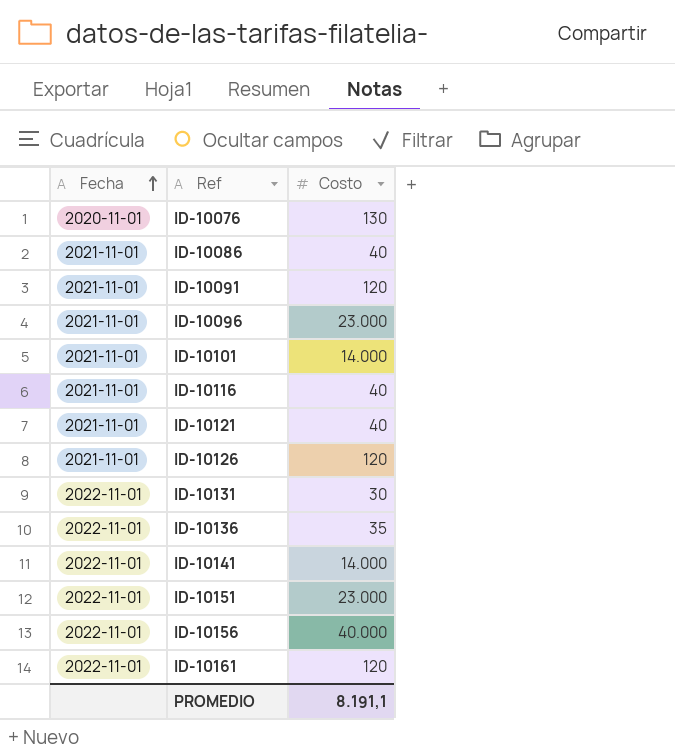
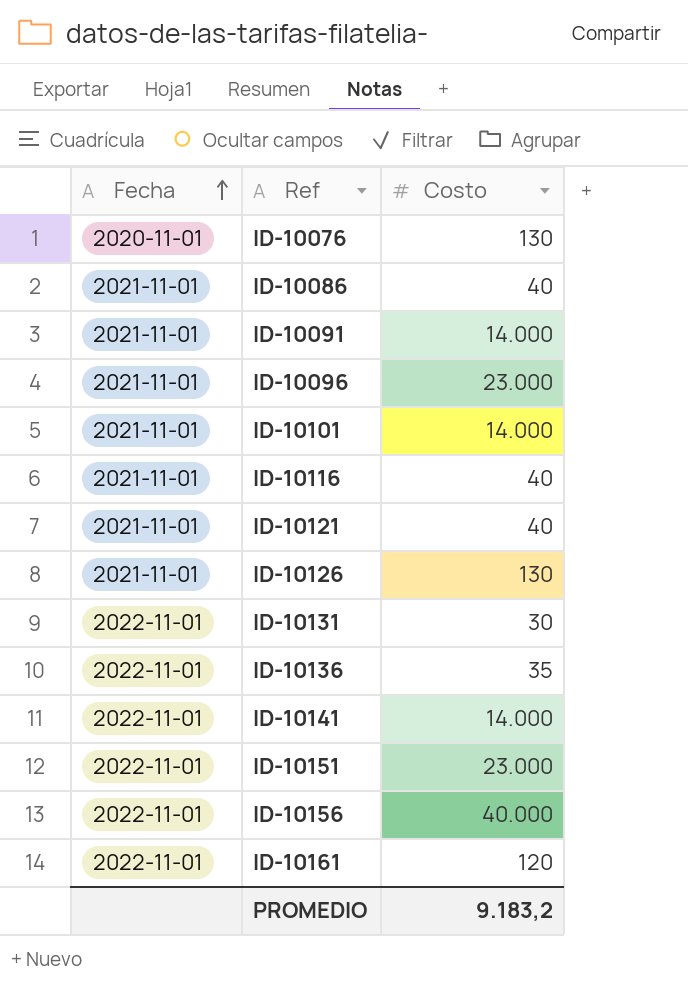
ID-10091 | Costo: 120 -> 14.000
ID-10126 | Costo: 120 -> 130
PROMEDIO | Costo: 8.191,1 -> 9.183,2

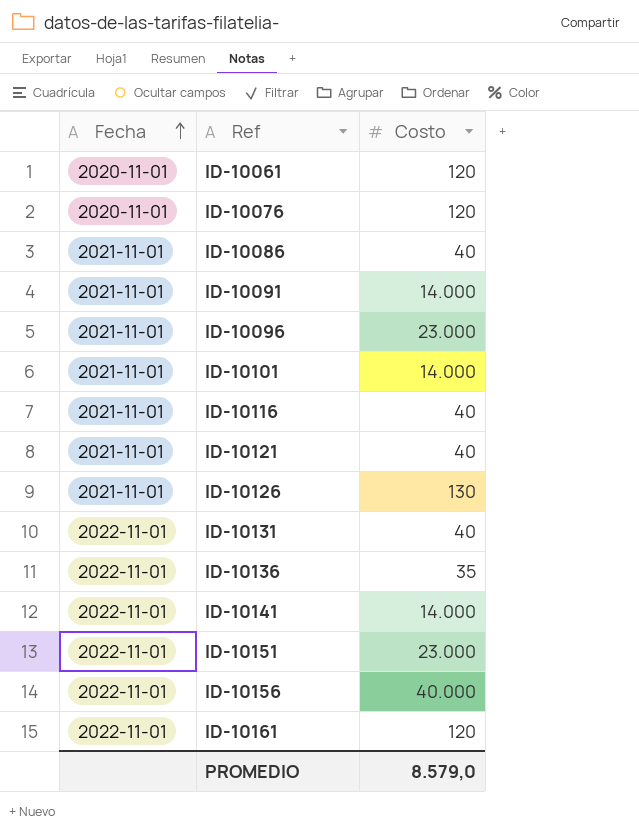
row ID-10061: none -> 2020-11-01 | 120
ID-10076 | Costo: 130 -> 120
ID-10131 | Costo: 30 -> 40
PROMEDIO | Costo: 9.183,2 -> 8.579,0

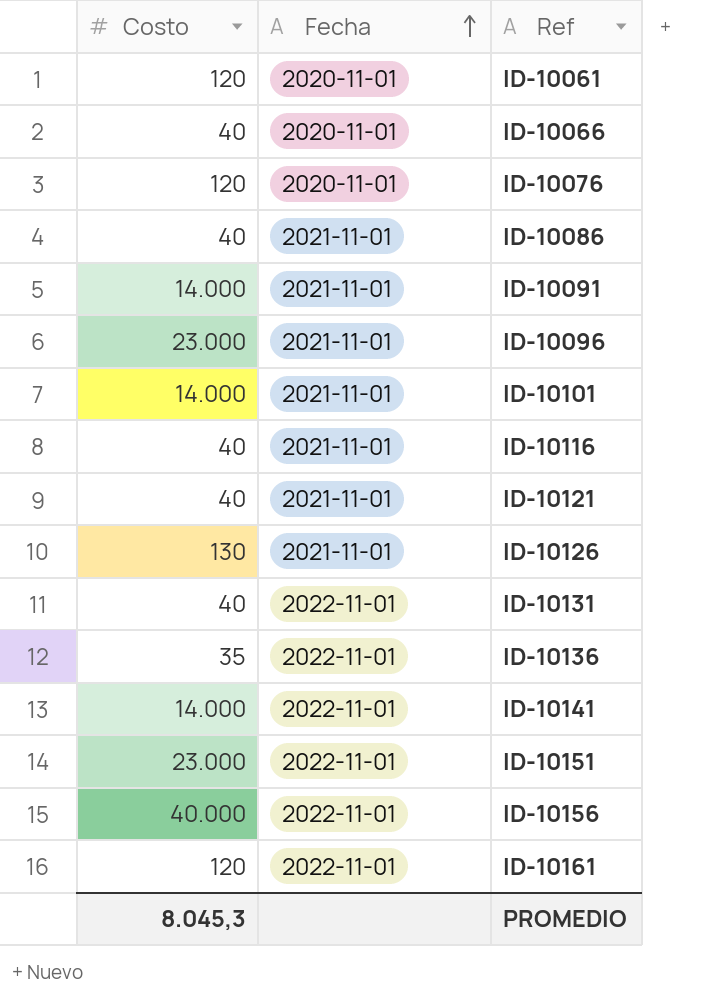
column Costo | position: 3 -> 1
row ID-10066: none -> 40 | 2020-11-01
PROMEDIO | Costo: 8.579,0 -> 8.045,3

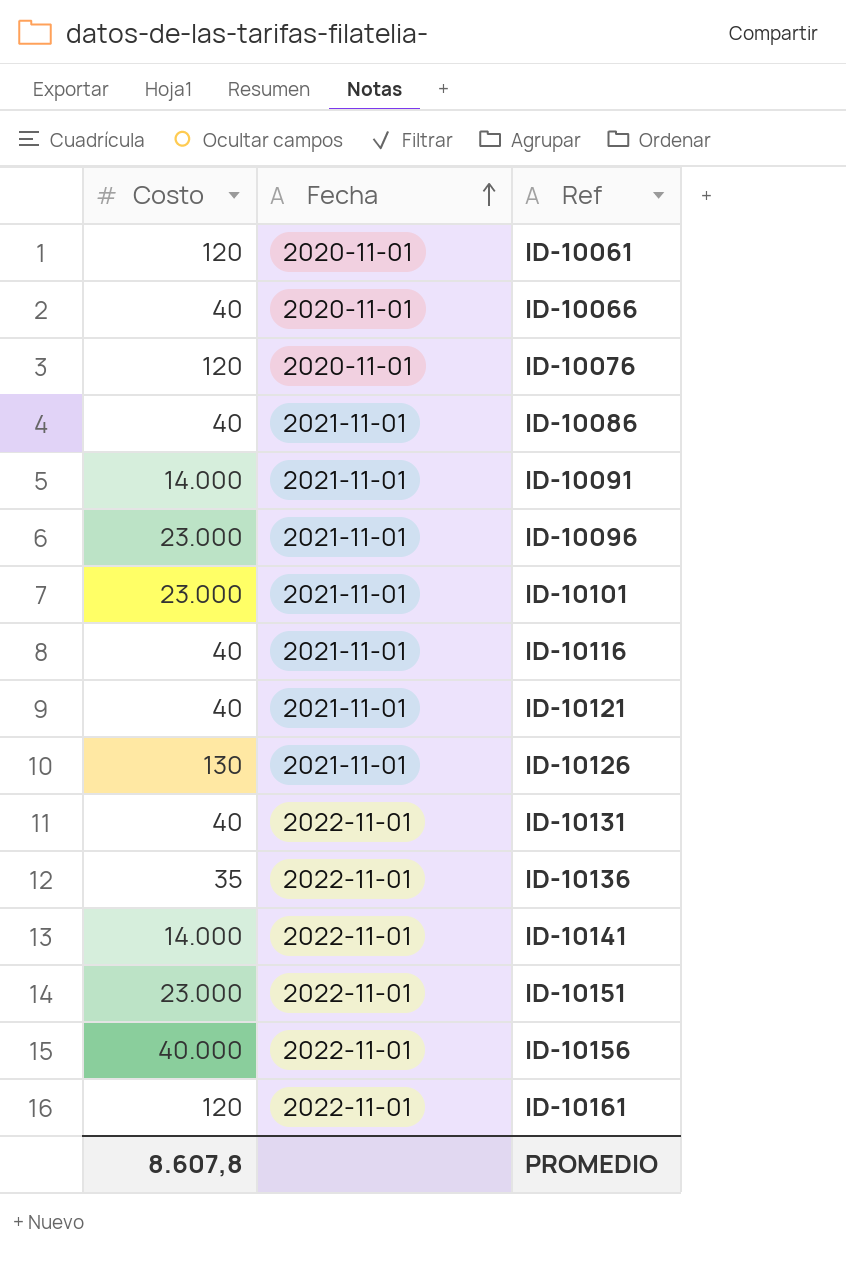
ID-10101 | Costo: 14.000 -> 23.000
PROMEDIO | Costo: 8.045,3 -> 8.607,8

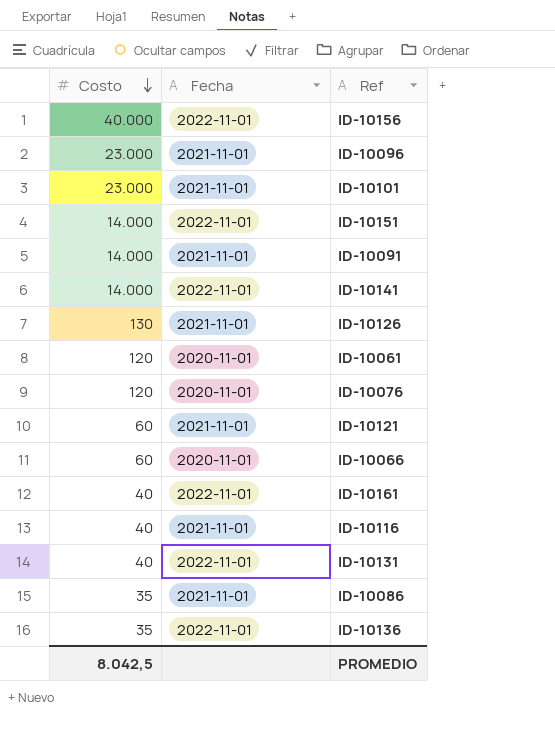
row order: Fecha ascending -> Costo descending
ID-10151 | Costo: 23.000 -> 14.000
ID-10121 | Costo: 40 -> 60
ID-10066 | Costo: 40 -> 60
ID-10161 | Costo: 120 -> 40
ID-10086 | Costo: 40 -> 35
PROMEDIO | Costo: 8.607,8 -> 8.042,5

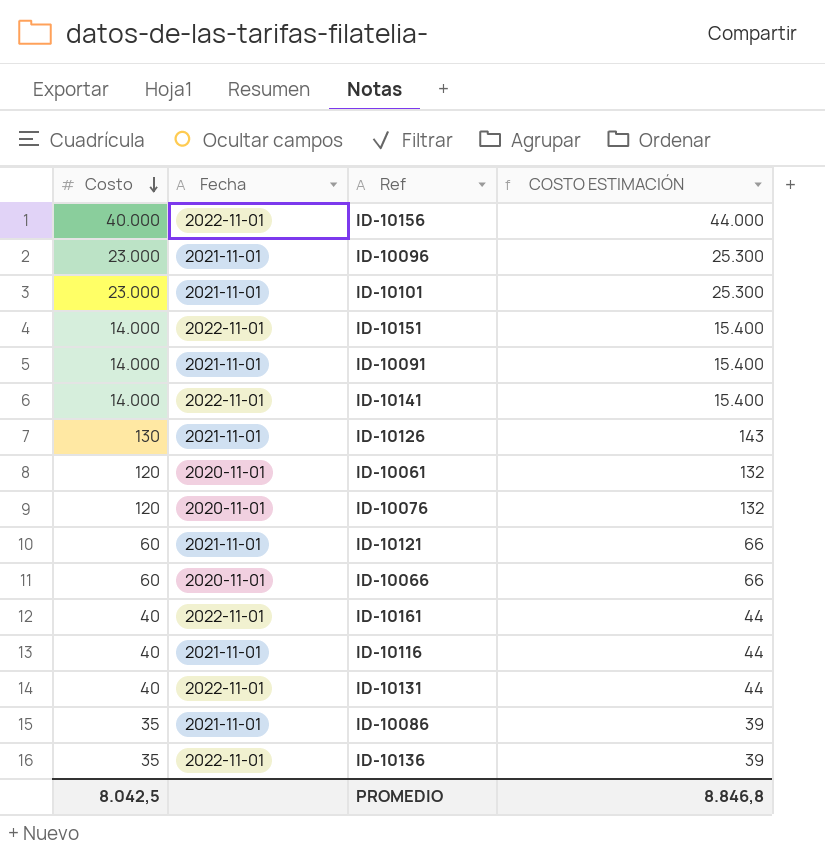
column COSTO ESTIMACIÓN | formula: none -> [Costo] * 1,1

